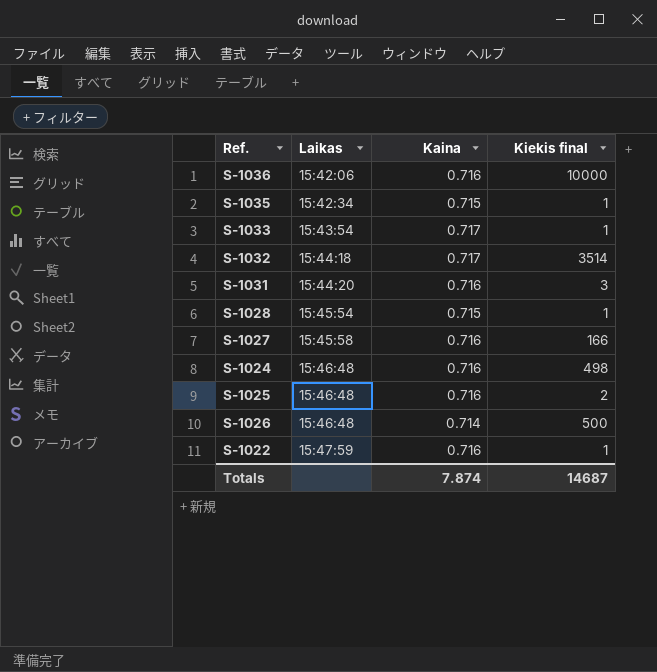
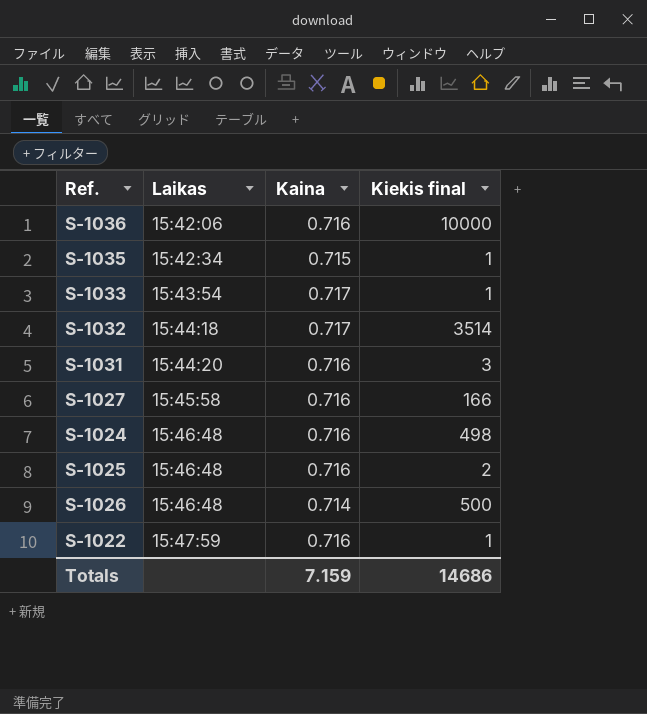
row S-1028: 15:45:54 | 0.715 | 1 -> none
Totals | Kaina: 7.874 -> 7.159
Totals | Kiekis final: 14687 -> 14686

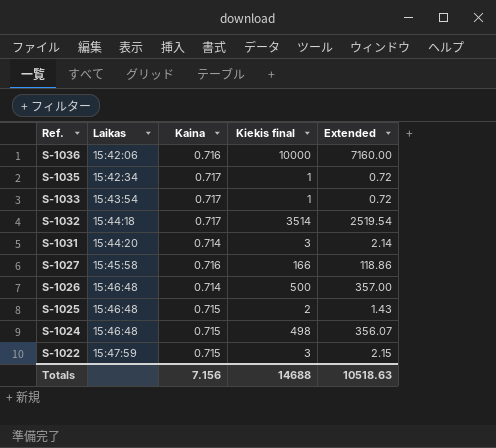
row order: Laikas ascending -> Ref. descending
column Extended | formula: none -> [Kaina] * [Kiekis final]
S-1035 | Kaina: 0.715 -> 0.717
S-1031 | Kaina: 0.716 -> 0.714
S-1025 | Kaina: 0.716 -> 0.715
S-1024 | Kaina: 0.716 -> 0.715
S-1022 | Kaina: 0.716 -> 0.715
S-1022 | Kiekis final: 1 -> 3
Totals | Kaina: 7.159 -> 7.156
Totals | Kiekis final: 14686 -> 14688

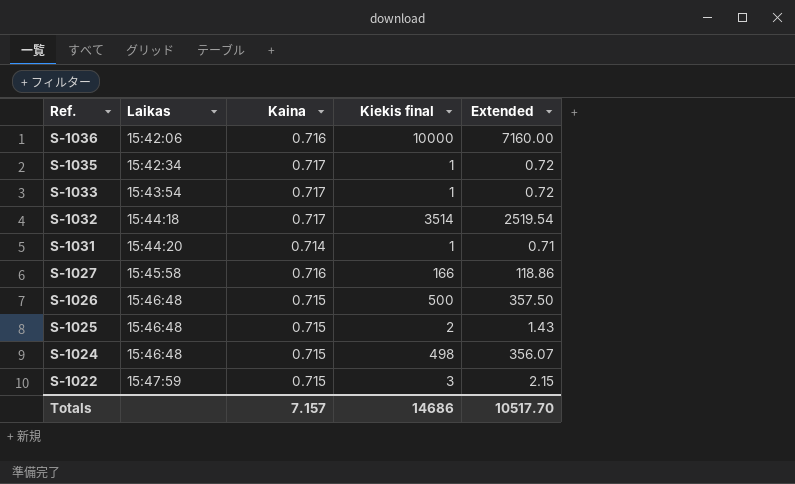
S-1031 | Kiekis final: 3 -> 1
S-1031 | Extended: 2.14 -> 0.71
S-1026 | Kaina: 0.714 -> 0.715
S-1026 | Extended: 357.00 -> 357.50
Totals | Kaina: 7.156 -> 7.157
Totals | Kiekis final: 14688 -> 14686
Totals | Extended: 10518.63 -> 10517.70

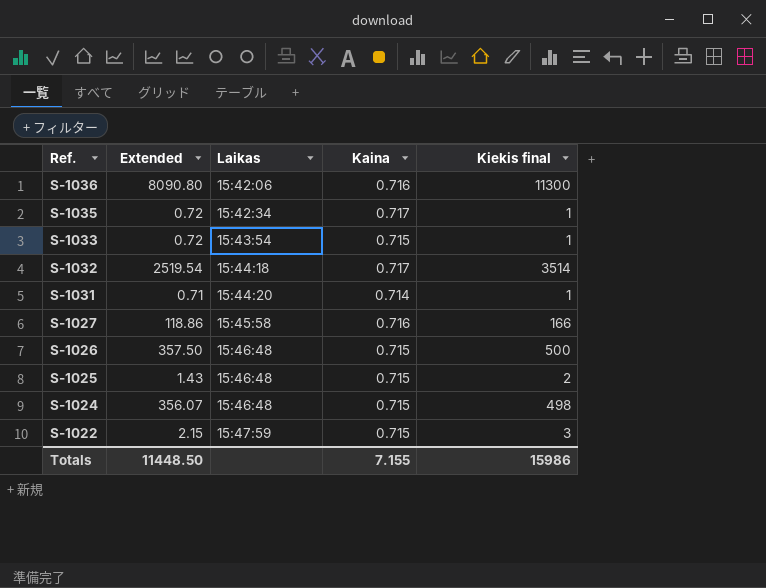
column Extended | position: 5 -> 2
S-1036 | Extended: 7160.00 -> 8090.80
S-1036 | Kiekis final: 10000 -> 11300
S-1033 | Kaina: 0.717 -> 0.715
Totals | Extended: 10517.70 -> 11448.50
Totals | Kaina: 7.157 -> 7.155
Totals | Kiekis final: 14686 -> 15986

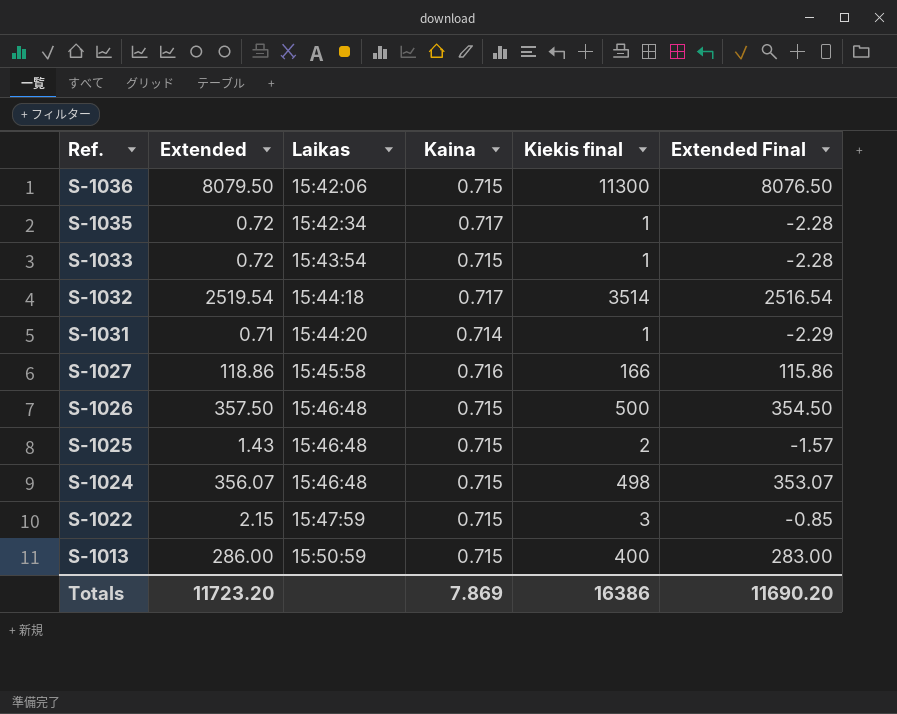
column Extended Final | formula: none -> [Extended] - 3
S-1036 | Extended: 8090.80 -> 8079.50
S-1036 | Kaina: 0.716 -> 0.715
row S-1013: none -> 286.00 | 15:50:59 | 0.715 | 400 | 283.00
Totals | Extended: 11448.50 -> 11723.20
Totals | Kaina: 7.155 -> 7.869
Totals | Kiekis final: 15986 -> 16386

